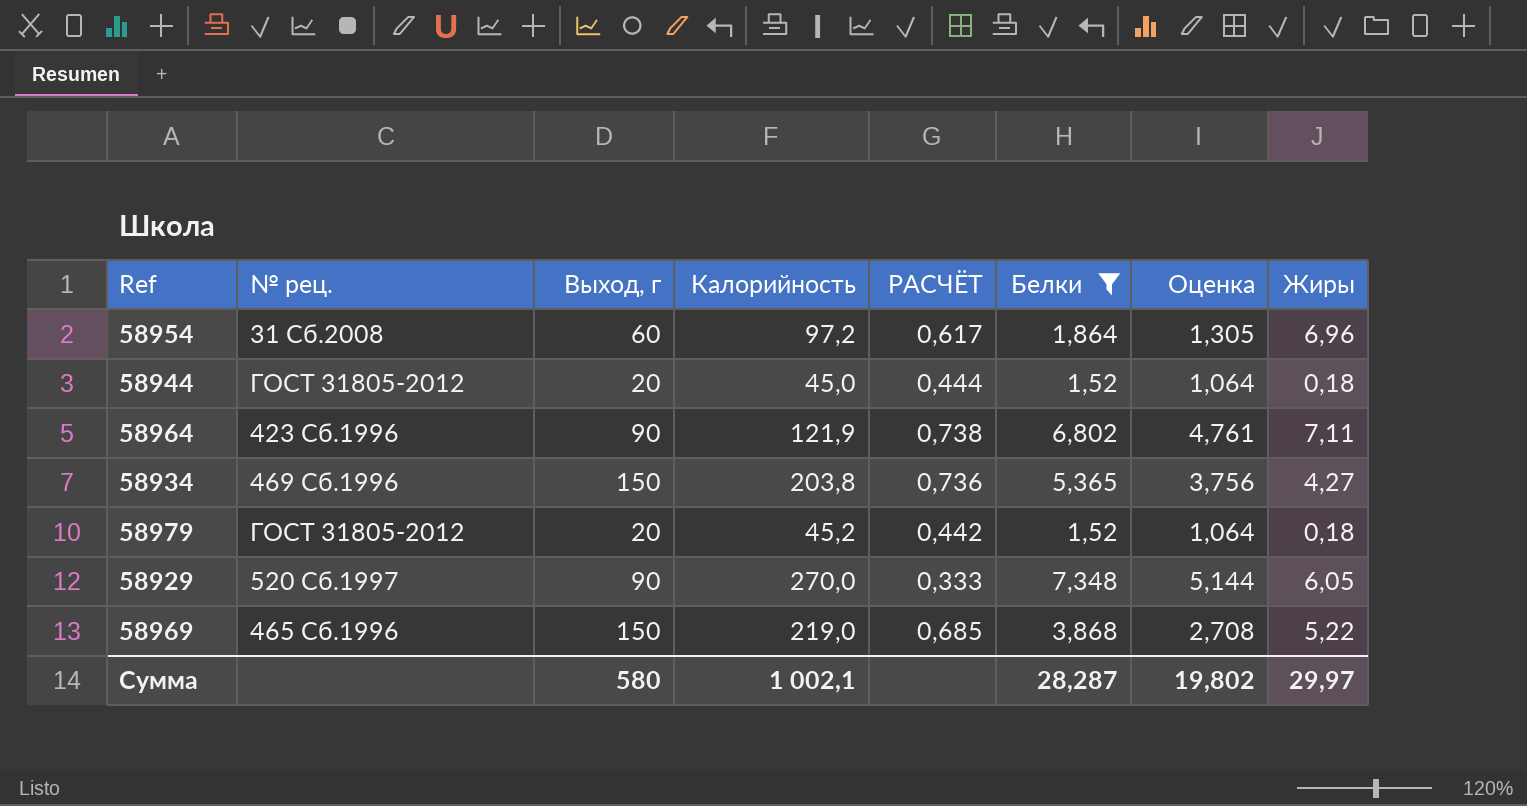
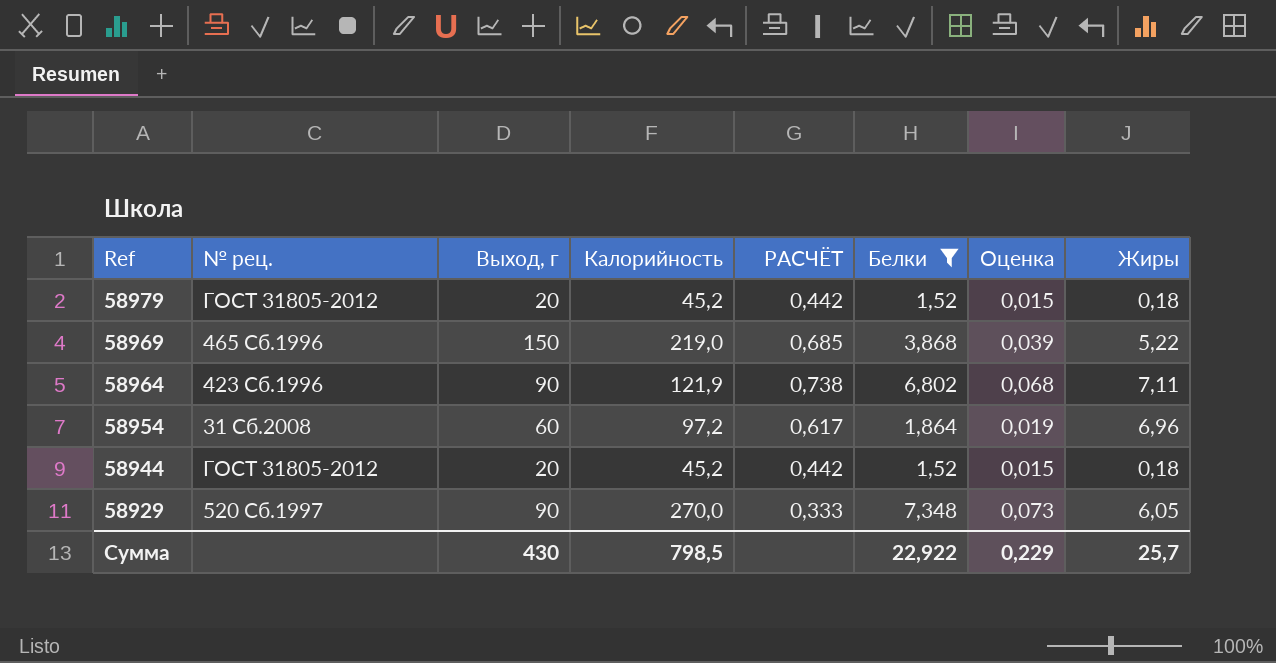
row order: none -> Ref descending
column Оценка | formula: [Белки] * 0,7 -> [Белки] * 0,01
row 58934: 469 Сб.1996 | 150 | 203,8 | 0,736 | 5,365 | 3,756 | 4,27 -> none
58944 | Калорийность: 45,0 -> 45,2
58944 | РАСЧЁТ: 0,444 -> 0,442
Сумма | Выход, г: 580 -> 430
Сумма | Калорийность: 1 002,1 -> 798,5
Сумма | Белки: 28,287 -> 22,922
Сумма | Оценка: 19,802 -> 0,229
Сумма | Жиры: 29,97 -> 25,7

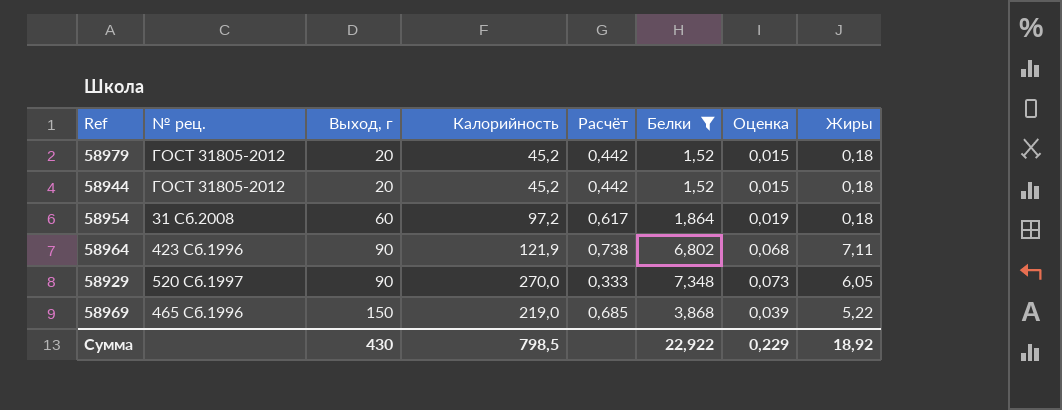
row order: Ref descending -> Выход, г ascending
column name: РАСЧЁТ -> Расчёт
58954 | Жиры: 6,96 -> 0,18
Сумма | Жиры: 25,7 -> 18,92

